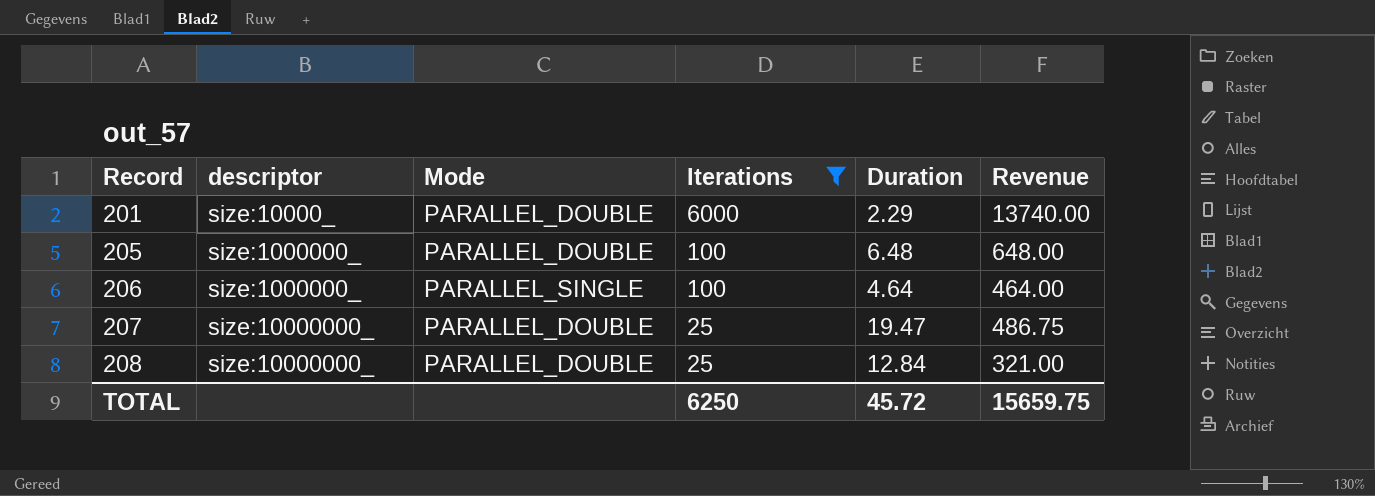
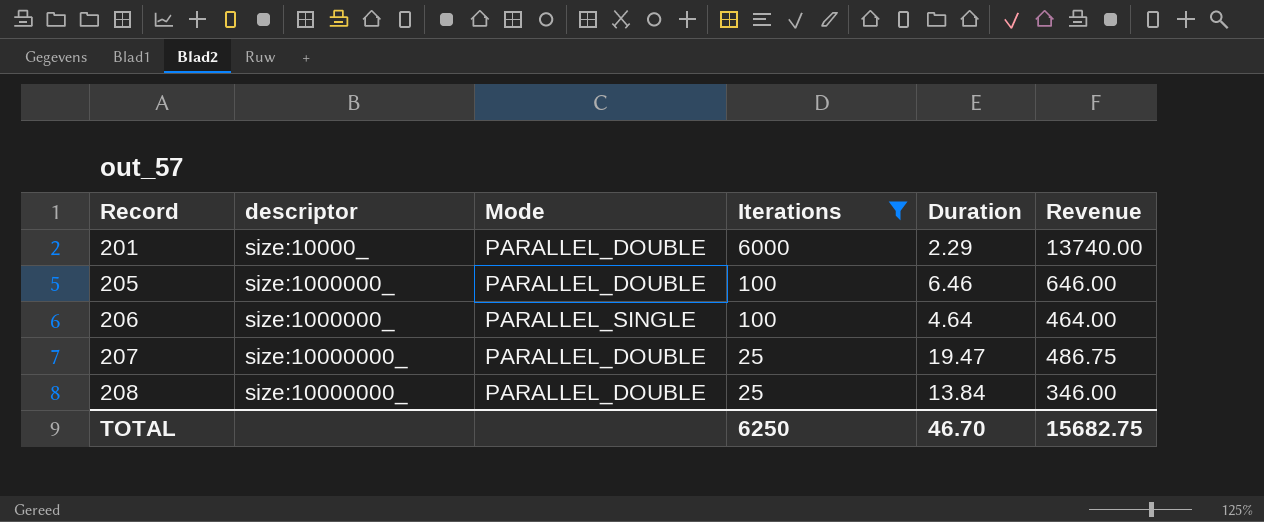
205 | Duration: 6.48 -> 6.46
205 | Revenue: 648.00 -> 646.00
208 | Duration: 12.84 -> 13.84
208 | Revenue: 321.00 -> 346.00
TOTAL | Duration: 45.72 -> 46.70
TOTAL | Revenue: 15659.75 -> 15682.75

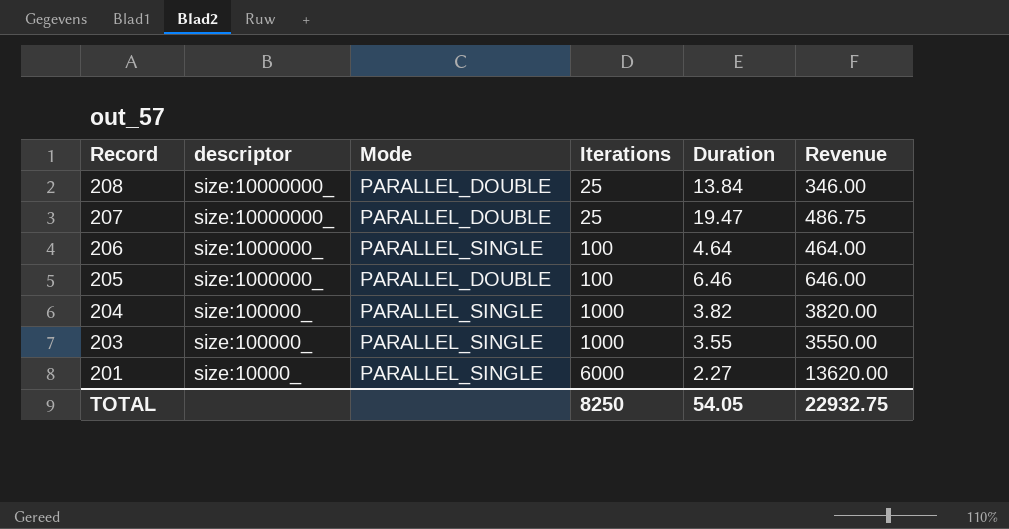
filter: Iterations != 1000 -> none
row order: Record ascending -> Record descending
201 | Mode: PARALLEL_DOUBLE -> PARALLEL_SINGLE
201 | Duration: 2.29 -> 2.27
201 | Revenue: 13740.00 -> 13620.00
TOTAL | Iterations: 6250 -> 8250
TOTAL | Duration: 46.70 -> 54.05
TOTAL | Revenue: 15682.75 -> 22932.75

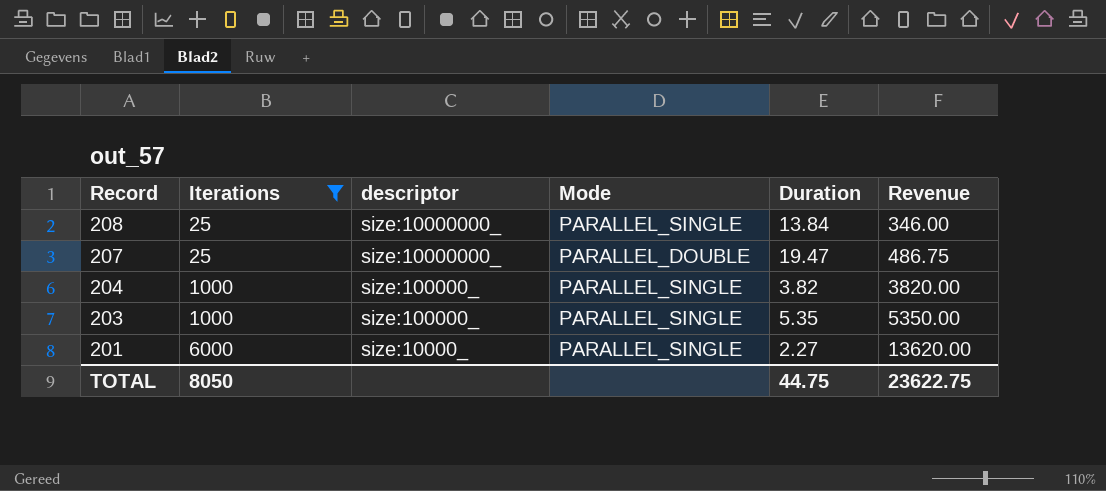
filter: none -> Iterations != 100
column Iterations | position: 4 -> 2
208 | Mode: PARALLEL_DOUBLE -> PARALLEL_SINGLE
203 | Duration: 3.55 -> 5.35
203 | Revenue: 3550.00 -> 5350.00
TOTAL | Iterations: 8250 -> 8050
TOTAL | Duration: 54.05 -> 44.75
TOTAL | Revenue: 22932.75 -> 23622.75

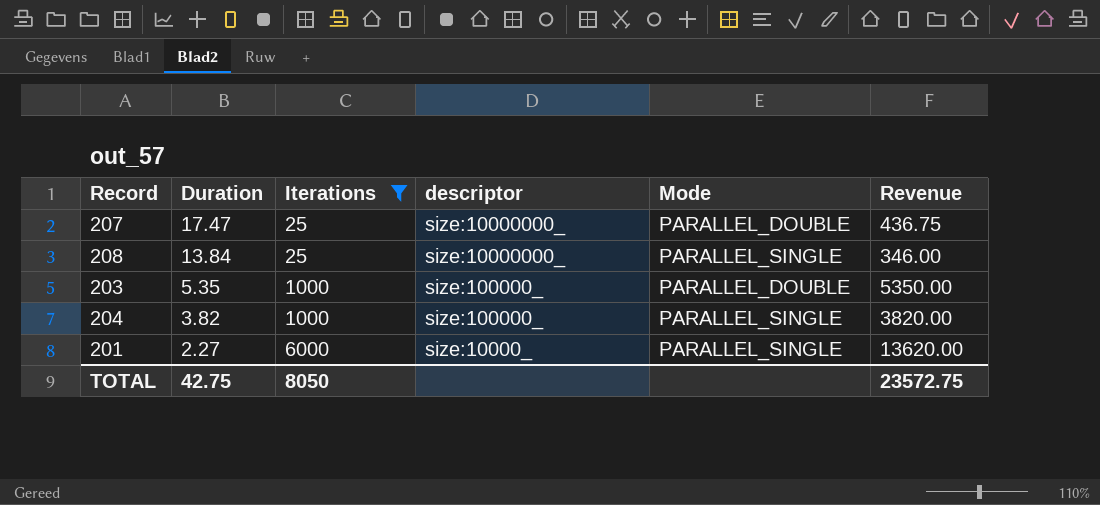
row order: Record descending -> Duration descending
column Duration | position: 5 -> 2
207 | Duration: 19.47 -> 17.47
207 | Revenue: 486.75 -> 436.75
203 | Mode: PARALLEL_SINGLE -> PARALLEL_DOUBLE
TOTAL | Duration: 44.75 -> 42.75
TOTAL | Revenue: 23622.75 -> 23572.75

